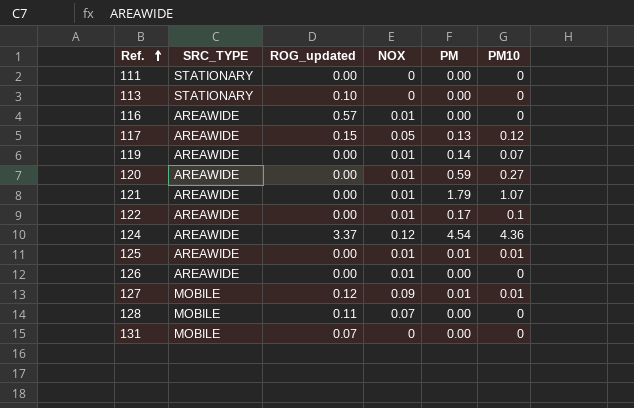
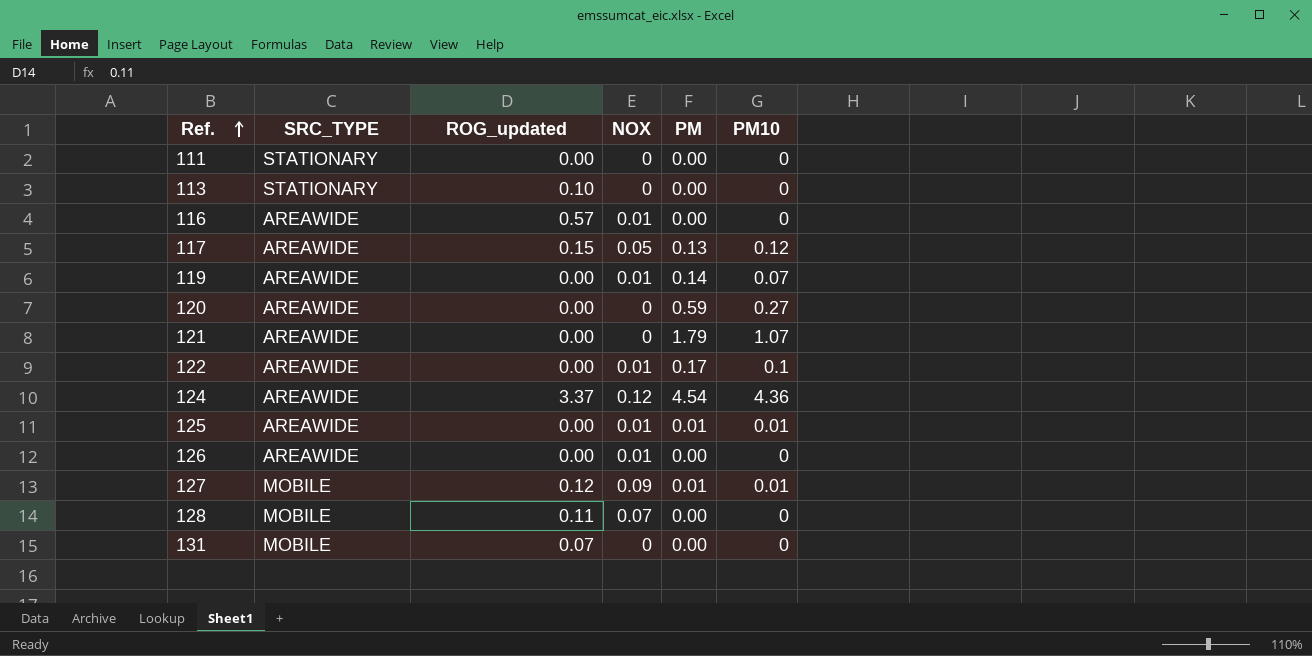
120 | NOX: 0.01 -> 0
121 | NOX: 0.01 -> 0

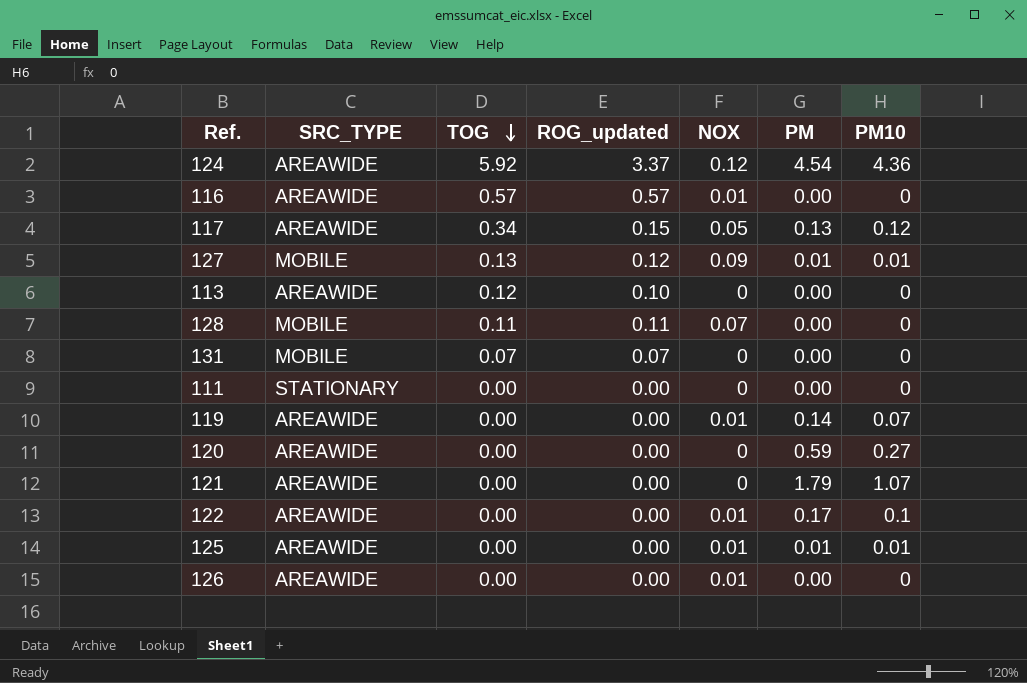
row order: Ref. ascending -> TOG descending
column TOG | position: none -> 3
113 | SRC_TYPE: STATIONARY -> AREAWIDE

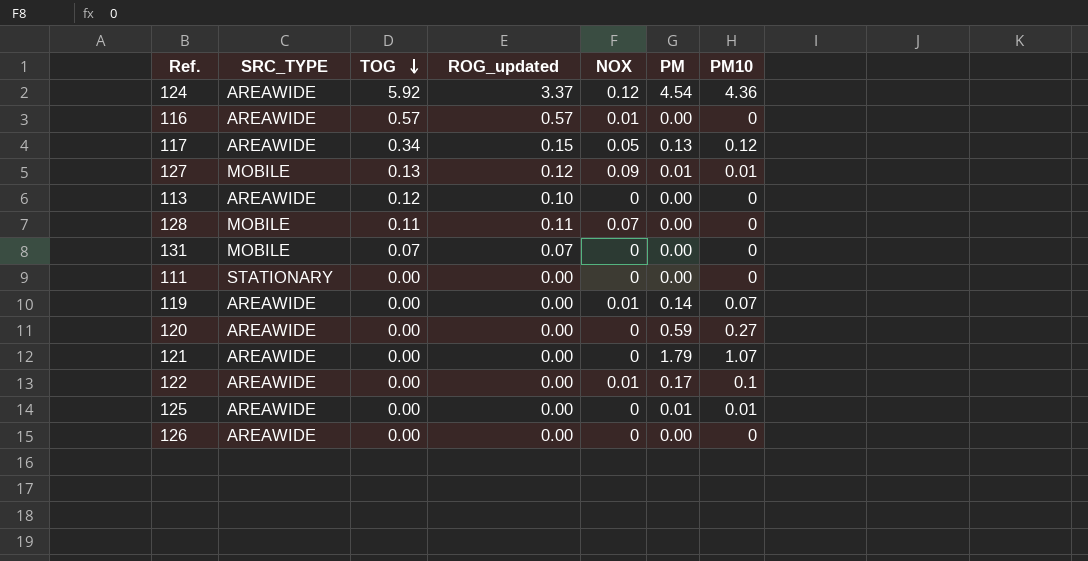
125 | NOX: 0.01 -> 0
126 | NOX: 0.01 -> 0

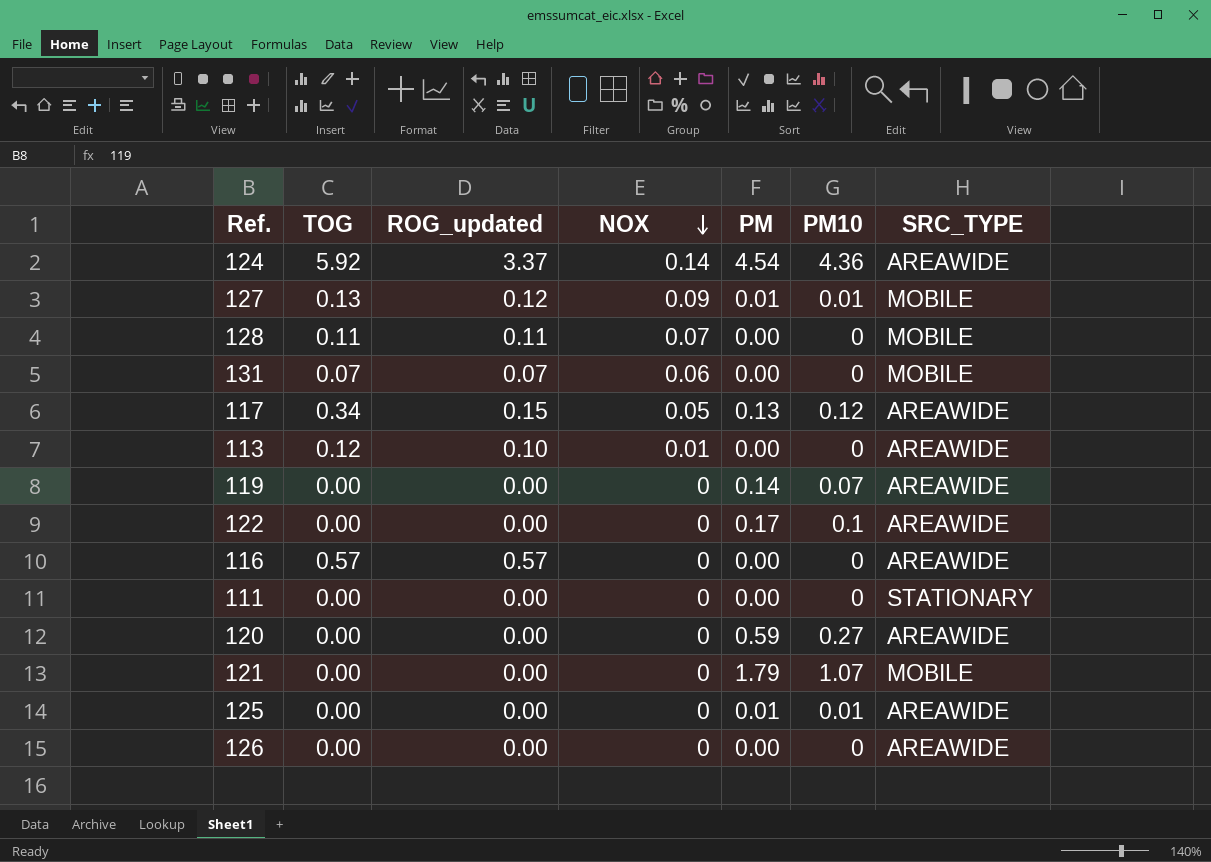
row order: TOG descending -> NOX descending
column SRC_TYPE | position: 2 -> 7
124 | NOX: 0.12 -> 0.14
131 | NOX: 0 -> 0.06
113 | NOX: 0 -> 0.01
119 | NOX: 0.01 -> 0
122 | NOX: 0.01 -> 0
116 | NOX: 0.01 -> 0
121 | SRC_TYPE: AREAWIDE -> MOBILE

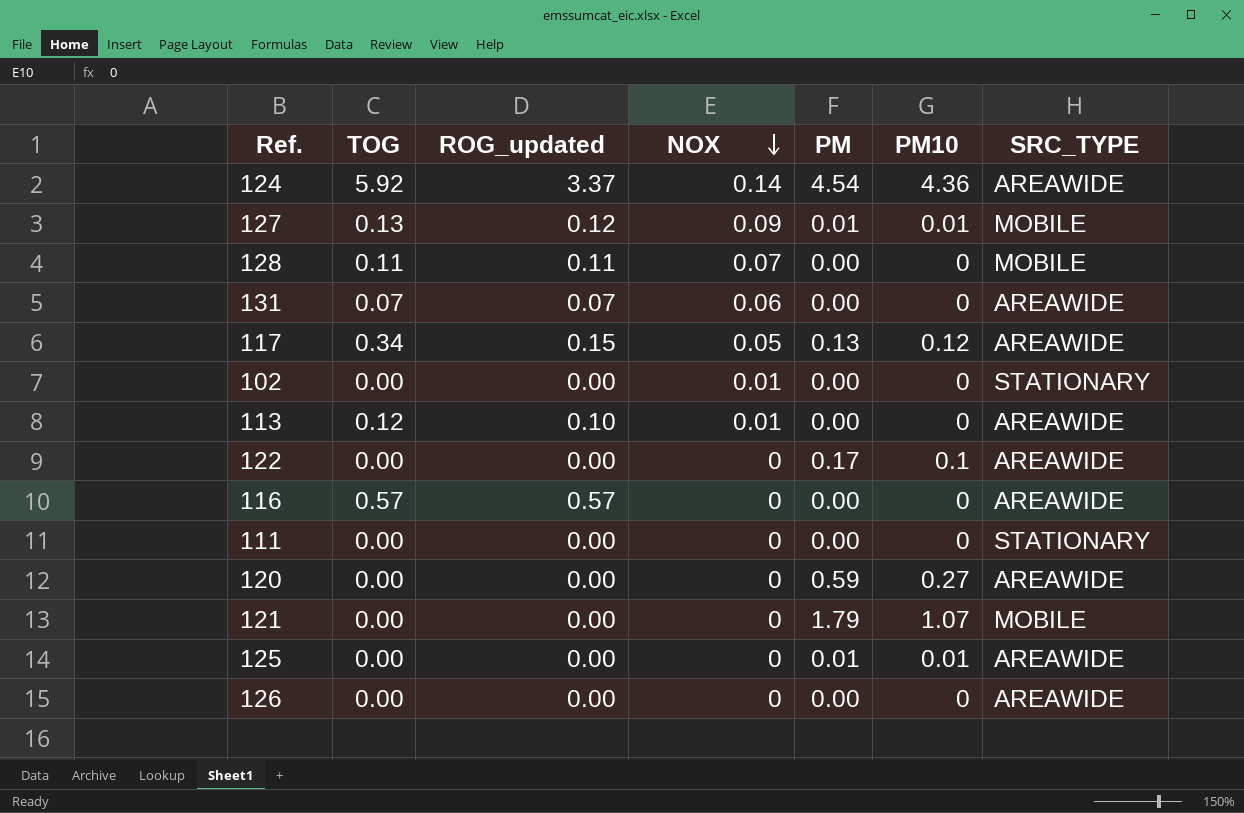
row 119: 0.00 | 0.00 | 0 | 0.14 | 0.07 | AREAWIDE -> none
131 | SRC_TYPE: MOBILE -> AREAWIDE
row 102: none -> 0.00 | 0.00 | 0.01 | 0.00 | 0 | STATIONARY

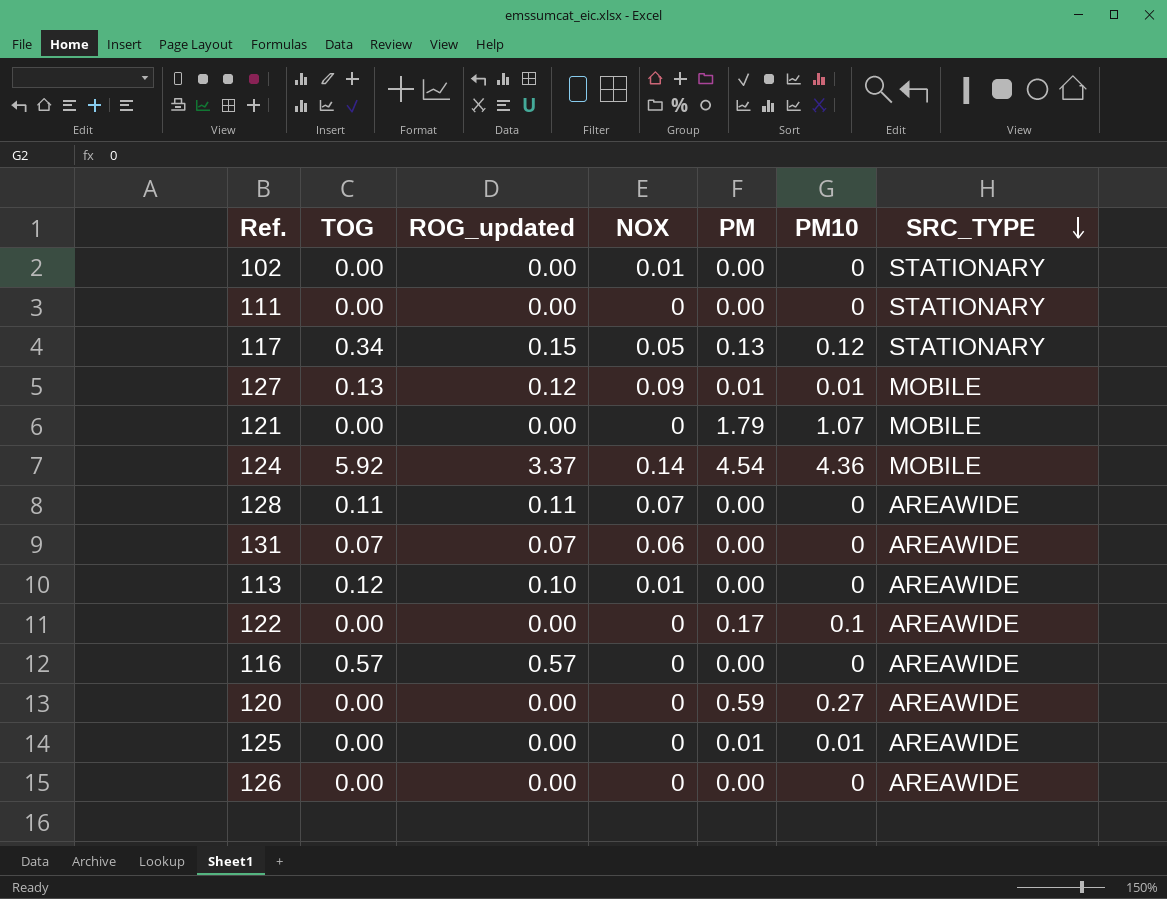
row order: NOX descending -> SRC_TYPE descending
117 | SRC_TYPE: AREAWIDE -> STATIONARY
124 | SRC_TYPE: AREAWIDE -> MOBILE
128 | SRC_TYPE: MOBILE -> AREAWIDE

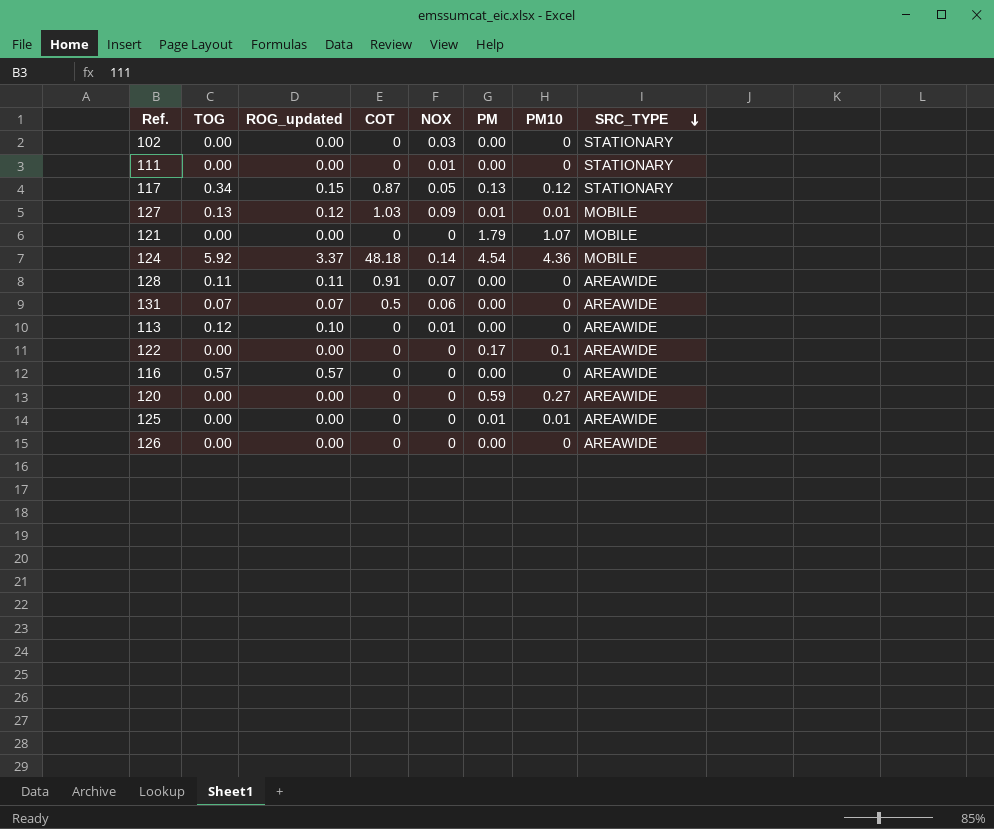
column COT | position: none -> 4
102 | NOX: 0.01 -> 0.03
111 | NOX: 0 -> 0.01

